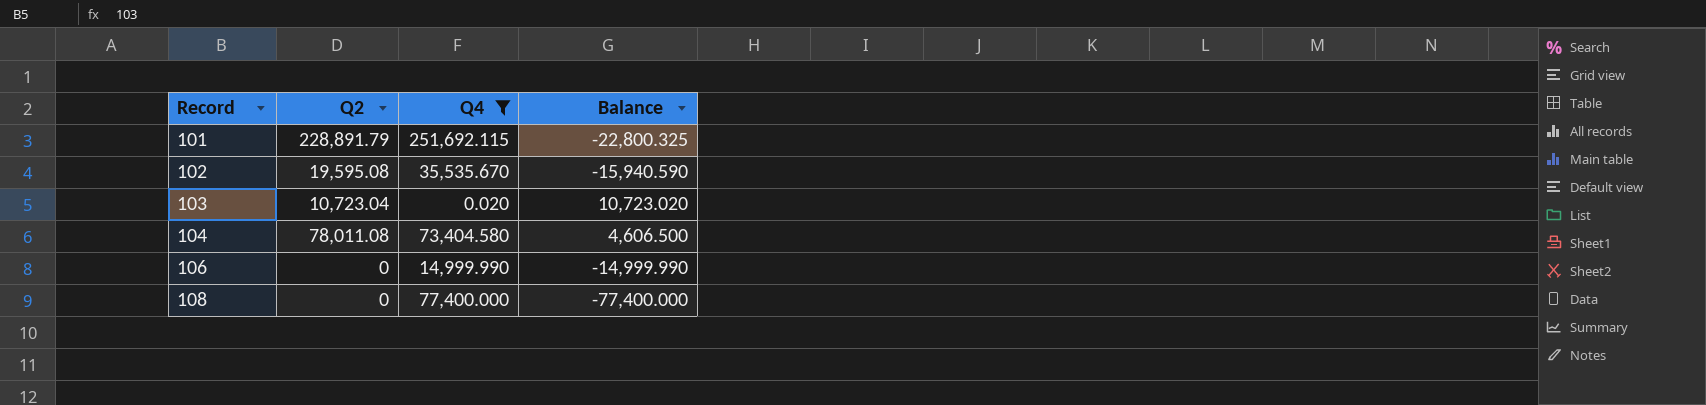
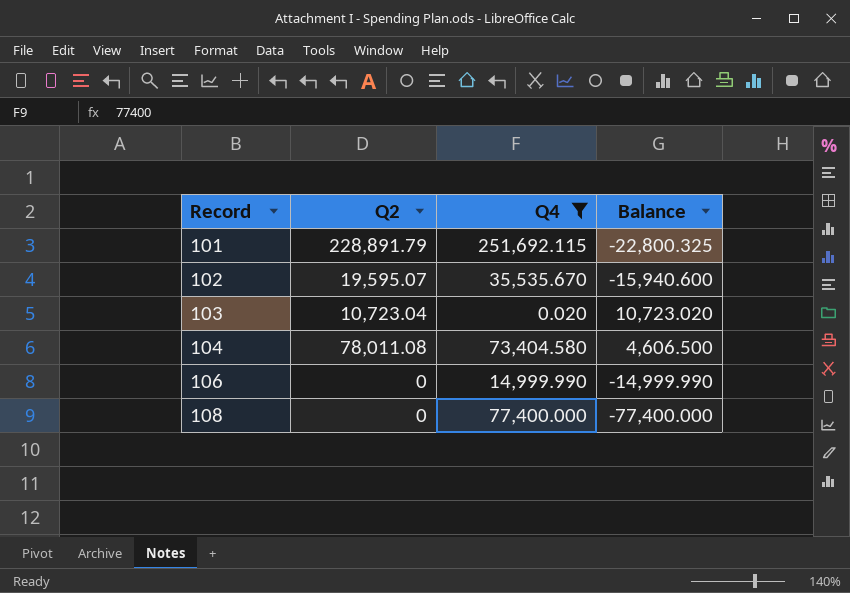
102 | Q2: 19,595.08 -> 19,595.07
102 | Balance: -15,940.590 -> -15,940.600

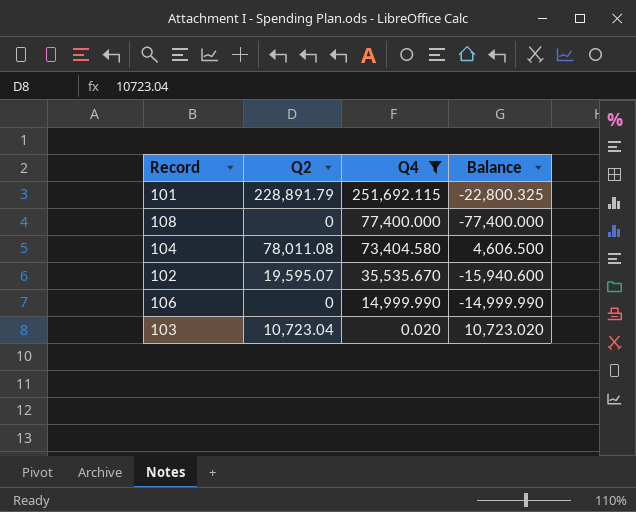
row order: Record ascending -> Q4 descending

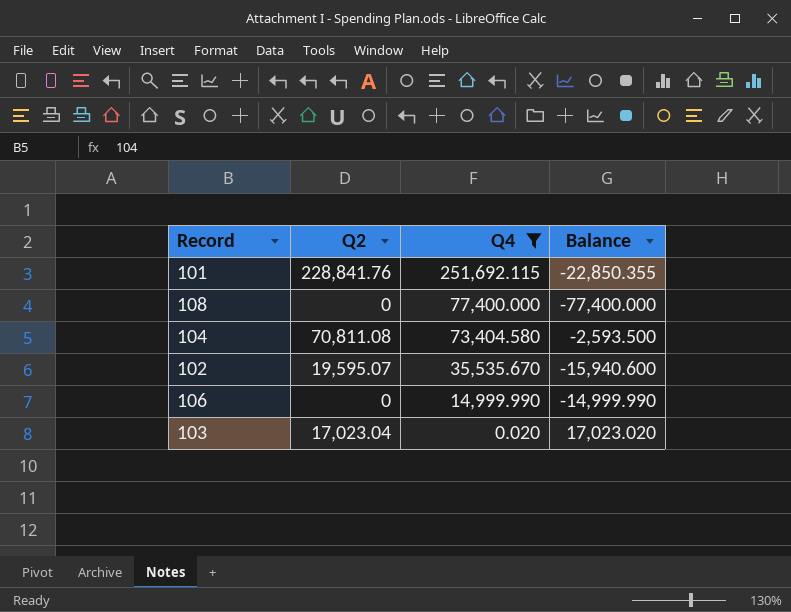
101 | Q2: 228,891.79 -> 228,841.76
101 | Balance: -22,800.325 -> -22,850.355
104 | Q2: 78,011.08 -> 70,811.08
104 | Balance: 4,606.500 -> -2,593.500
103 | Q2: 10,723.04 -> 17,023.04
103 | Balance: 10,723.020 -> 17,023.020

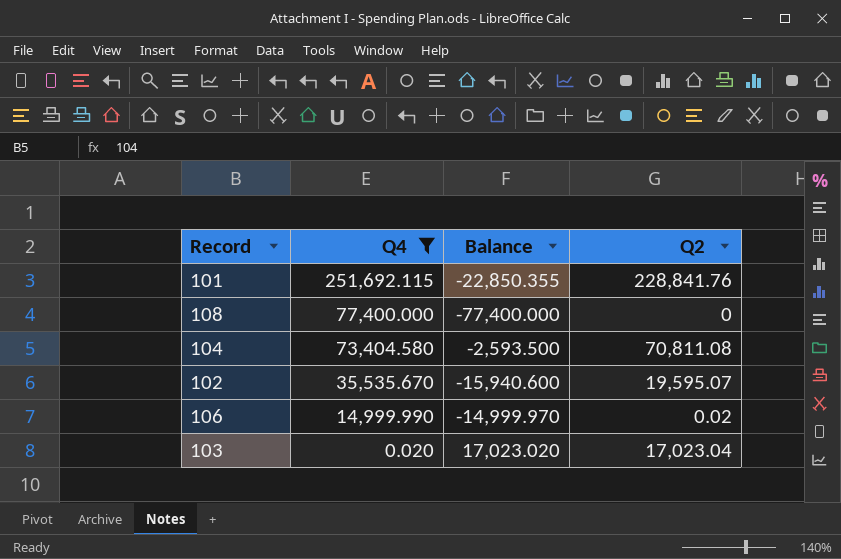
column Q2 | position: 2 -> 4
106 | Balance: -14,999.990 -> -14,999.970
106 | Q2: 0 -> 0.02

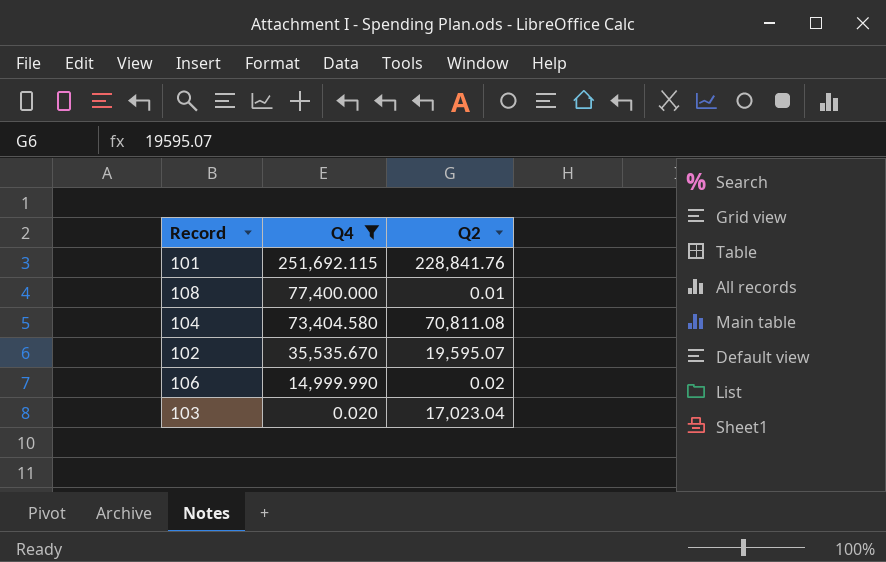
column Balance | formula: [Q2] - [Q4] -> none
108 | Q2: 0 -> 0.01

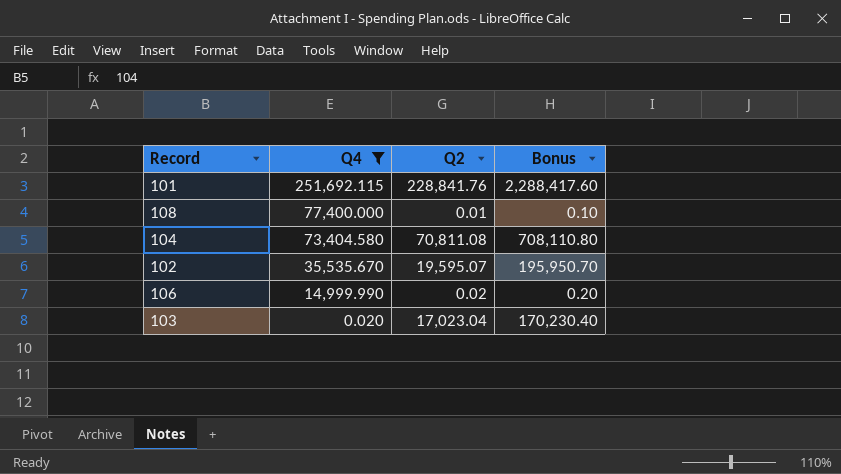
column Bonus | formula: none -> [Q2] * 10

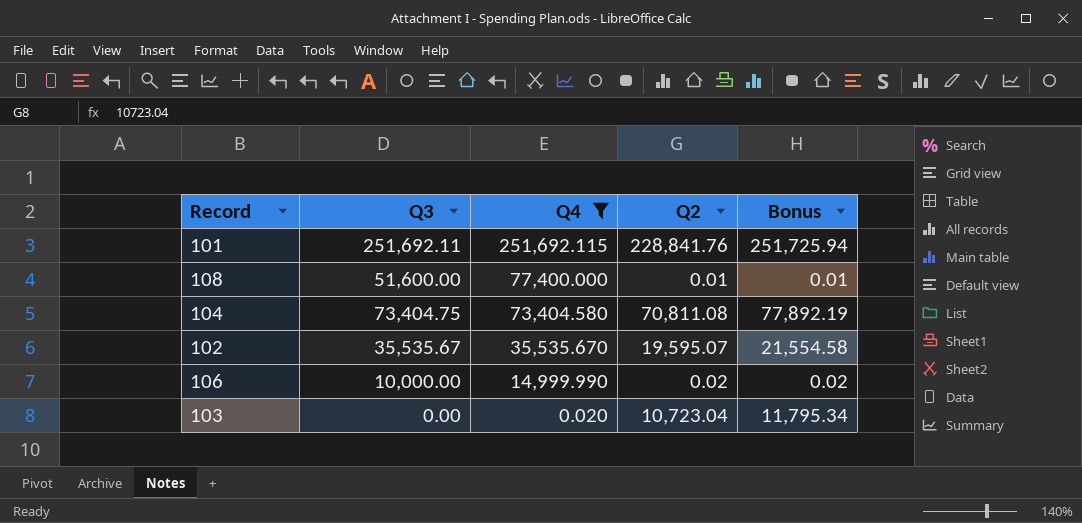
column Q3 | position: none -> 2
column Bonus | formula: [Q2] * 10 -> [Q2] * 1.1
103 | Q2: 17,023.04 -> 10,723.04

